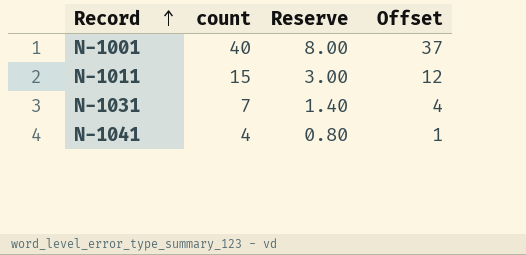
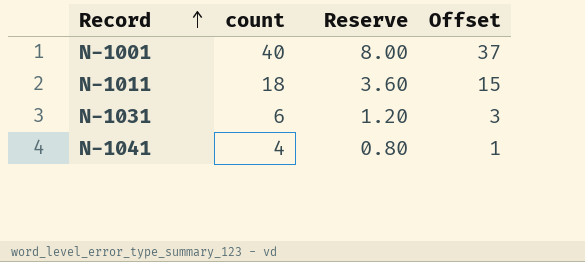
N-1011 | count: 15 -> 18
N-1011 | Reserve: 3.00 -> 3.60
N-1011 | Offset: 12 -> 15
N-1031 | count: 7 -> 6
N-1031 | Reserve: 1.40 -> 1.20
N-1031 | Offset: 4 -> 3

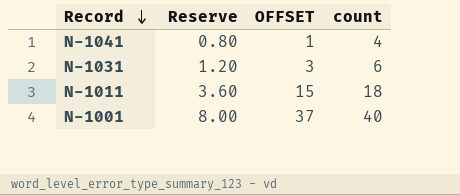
row order: Record ascending -> Record descending
column name: Offset -> OFFSET
column count | position: 2 -> 4

